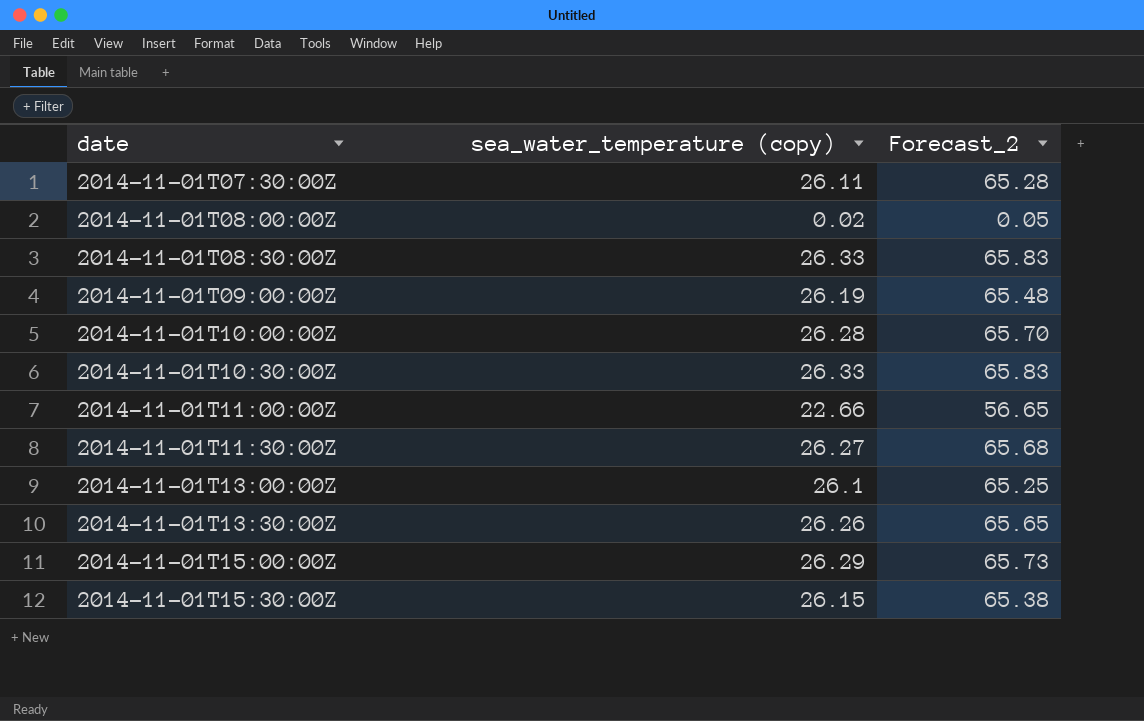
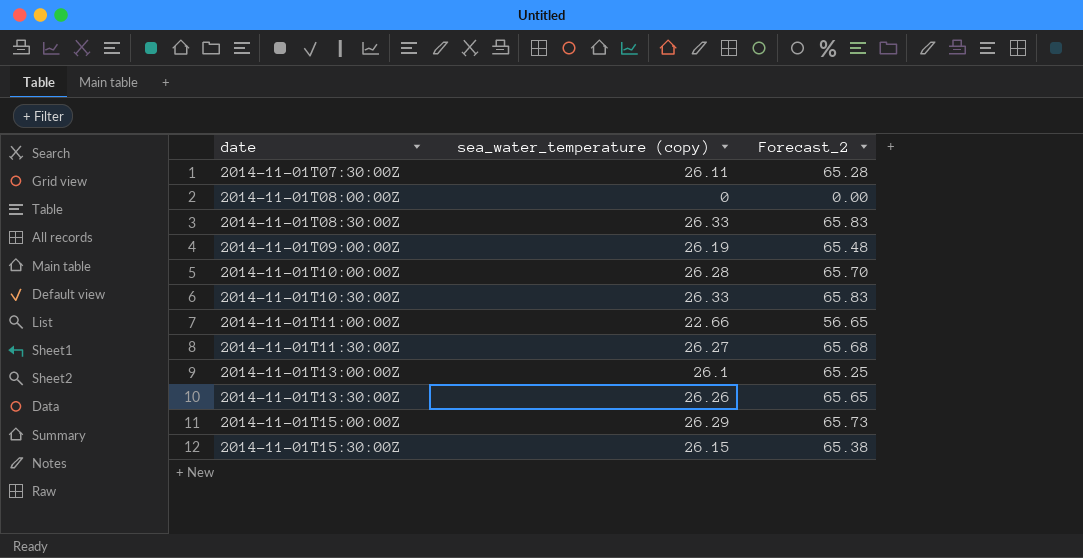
2014-11-01T08:00:00Z | sea_water_temperature (copy): 0.02 -> 0
2014-11-01T08:00:00Z | Forecast_2: 0.05 -> 0.00

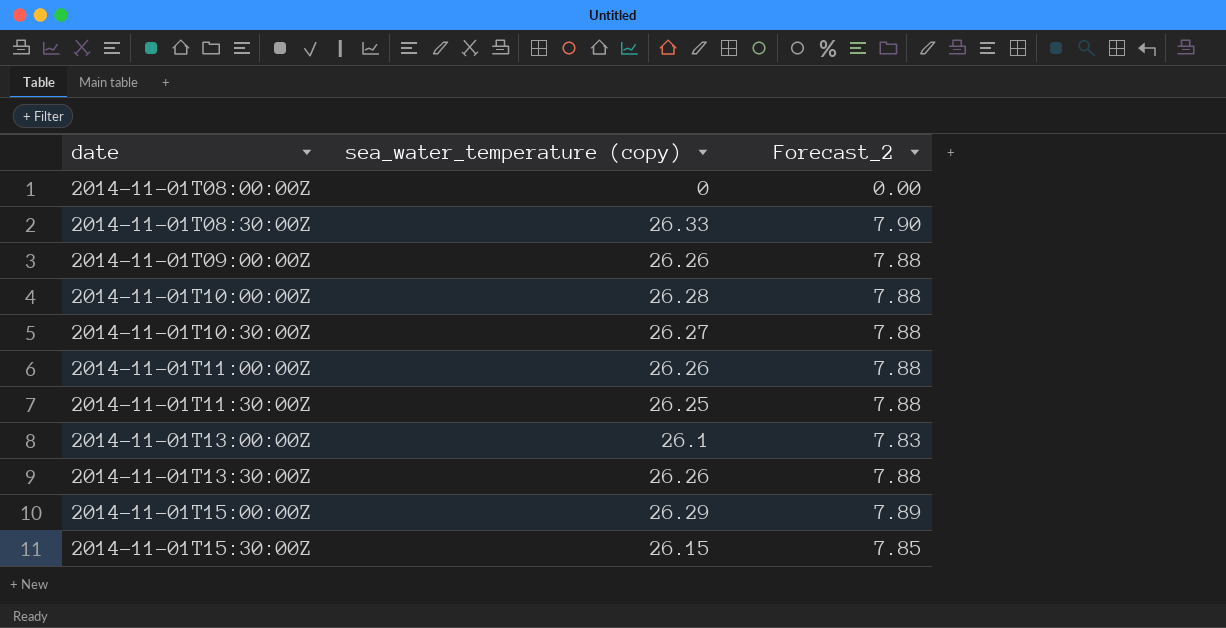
column Forecast_2 | formula: [sea_water_temperature (copy)] * 2.5 -> [sea_water_temperature (copy)] * 0.3
row 2014-11-01T07:30:00Z: 26.11 | 65.28 -> none
2014-11-01T09:00:00Z | sea_water_temperature (copy): 26.19 -> 26.26
2014-11-01T10:30:00Z | sea_water_temperature (copy): 26.33 -> 26.27
2014-11-01T11:00:00Z | sea_water_temperature (copy): 22.66 -> 26.26
2014-11-01T11:30:00Z | sea_water_temperature (copy): 26.27 -> 26.25

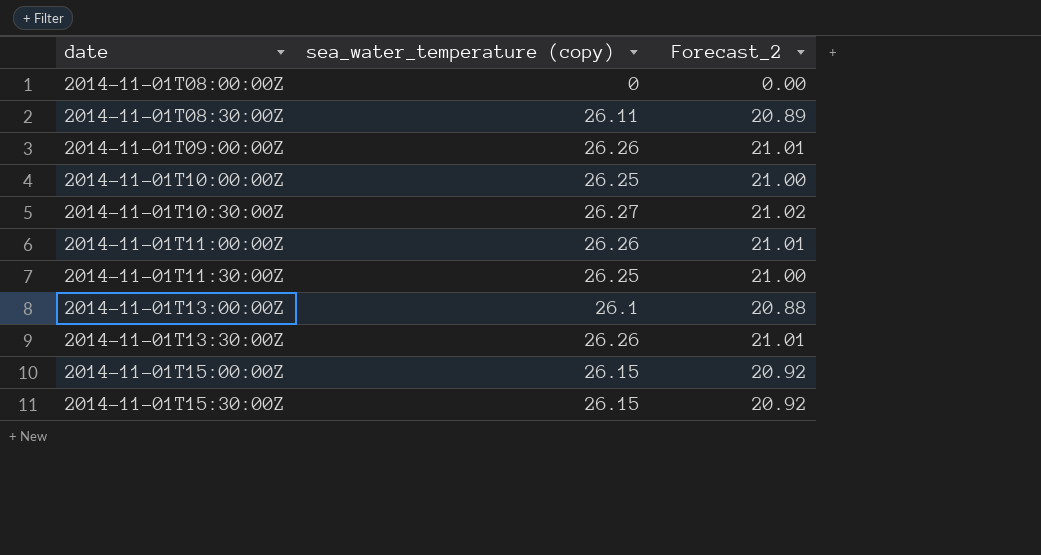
column Forecast_2 | formula: [sea_water_temperature (copy)] * 0.3 -> [sea_water_temperature (copy)] * 0.8
2014-11-01T08:30:00Z | sea_water_temperature (copy): 26.33 -> 26.11
2014-11-01T10:00:00Z | sea_water_temperature (copy): 26.28 -> 26.25
2014-11-01T15:00:00Z | sea_water_temperature (copy): 26.29 -> 26.15

